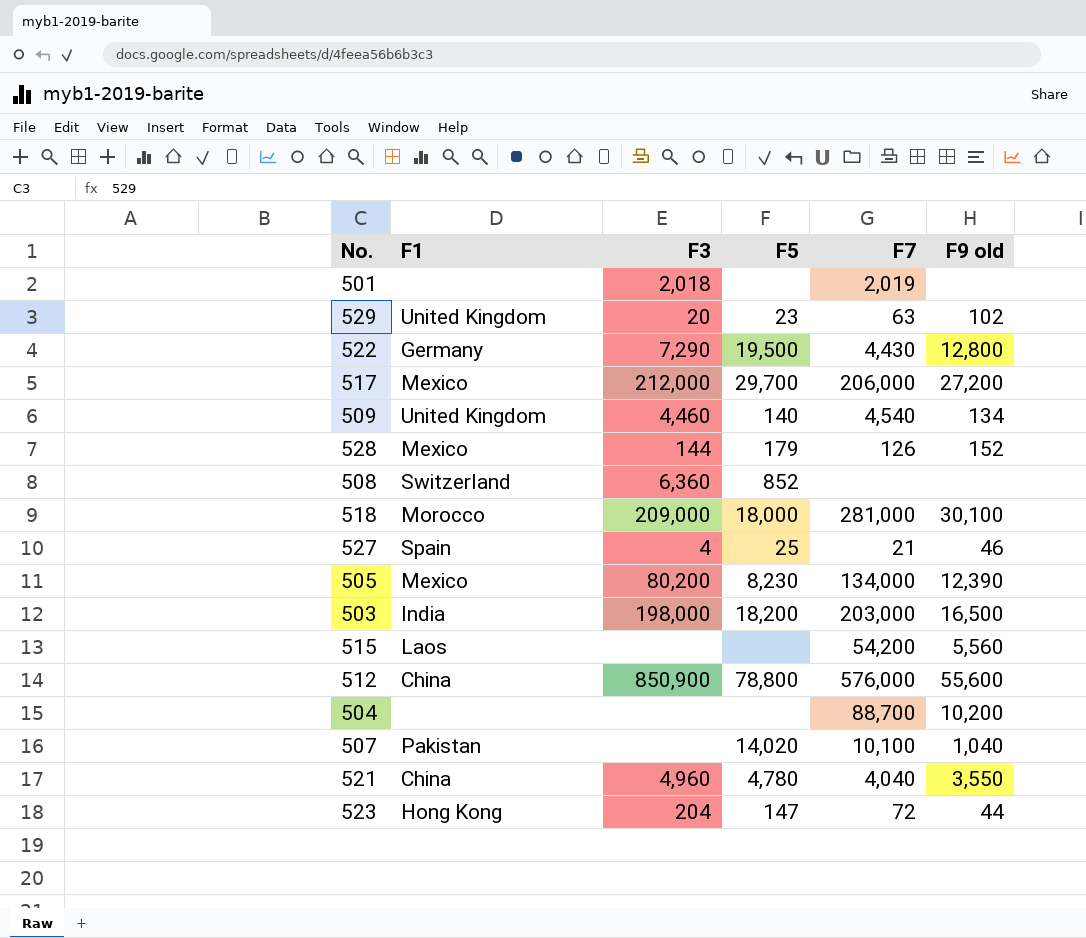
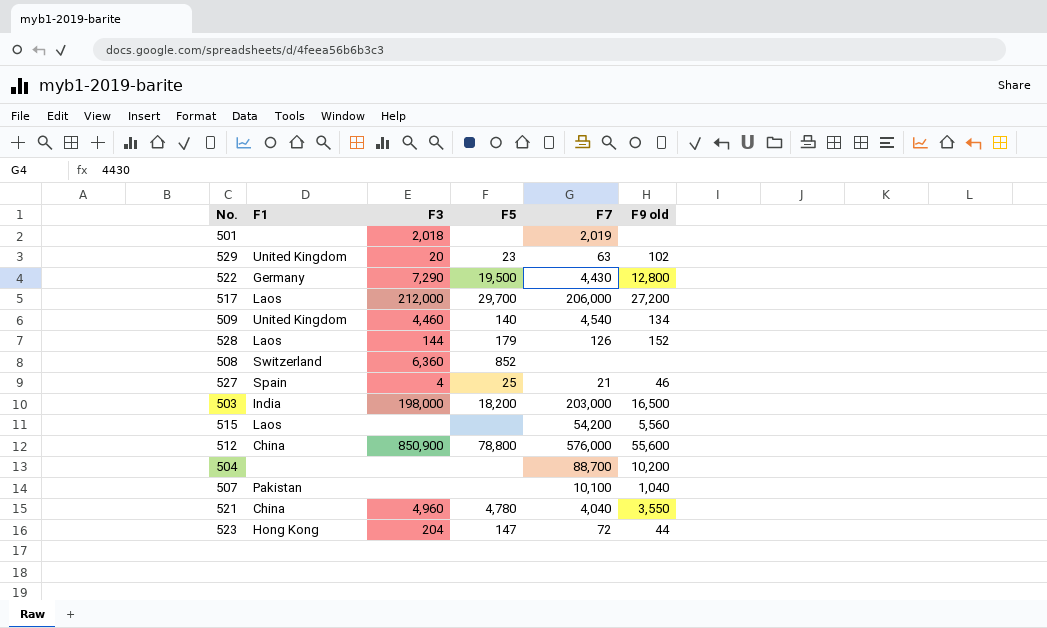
row 518: Morocco | 209,000 | 18,000 | 281,000 | 30,100 -> none
row 505: Mexico | 80,200 | 8,230 | 134,000 | 12,390 -> none
517 | F1: Mexico -> Laos
528 | F1: Mexico -> Laos
507 | F5: 14,020 -> none

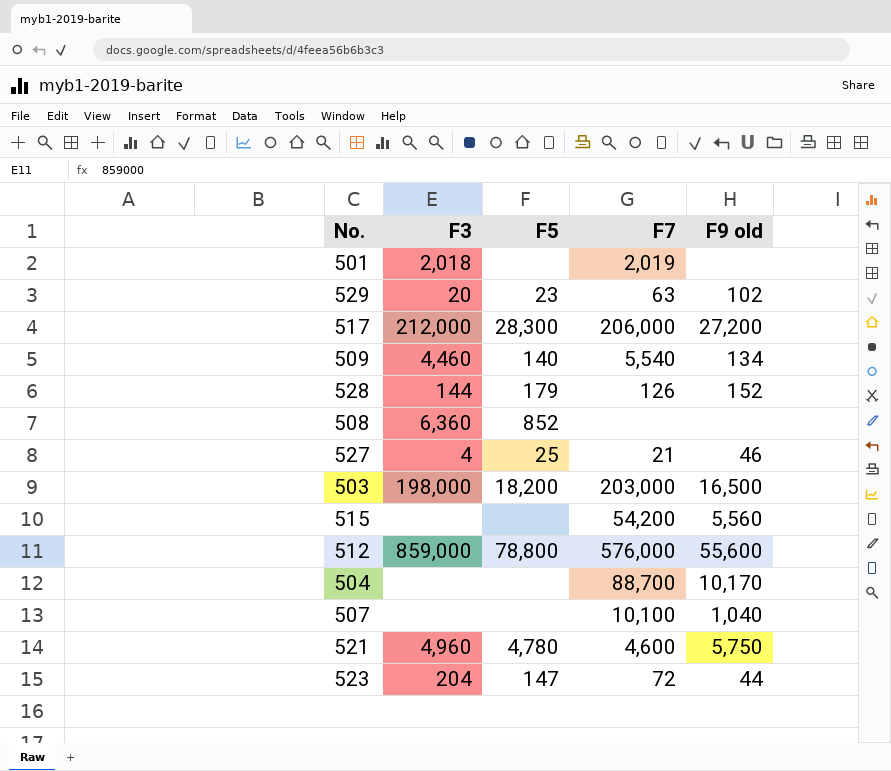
column F1 | position: 2 -> none
row 522: Germany | 7,290 | 19,500 | 4,430 | 12,800 -> none
517 | F5: 29,700 -> 28,300
509 | F7: 4,540 -> 5,540
512 | F3: 850,900 -> 859,000
504 | F9 old: 10,200 -> 10,170
521 | F7: 4,040 -> 4,600
521 | F9 old: 3,550 -> 5,750

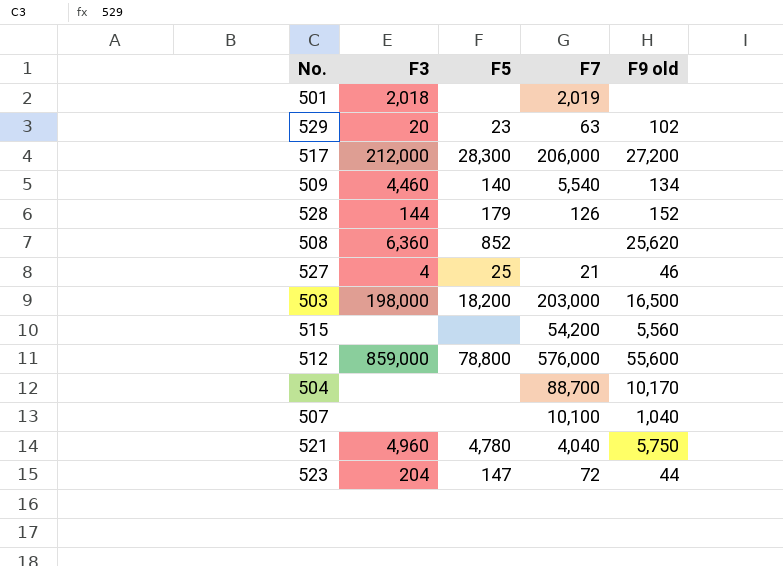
508 | F9 old: none -> 25,620
521 | F7: 4,600 -> 4,040

